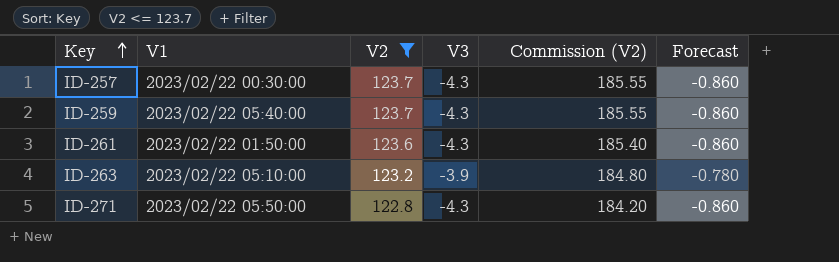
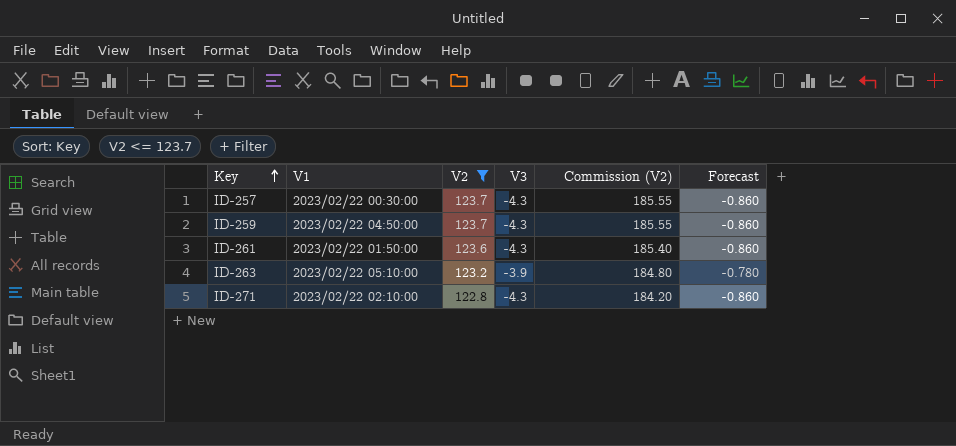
ID-259 | V1: 2023/02/22 05:40:00 -> 2023/02/22 04:50:00
ID-271 | V1: 2023/02/22 05:50:00 -> 2023/02/22 02:10:00

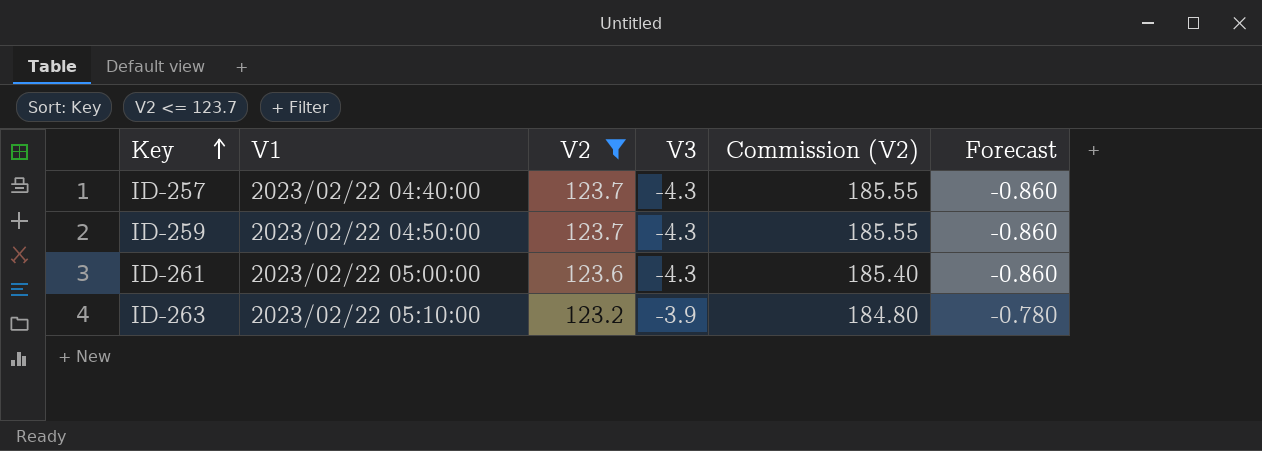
row ID-271: 2023/02/22 02:10:00 | 122.8 | -4.3 | 184.20 | -0.860 -> none
ID-257 | V1: 2023/02/22 00:30:00 -> 2023/02/22 04:40:00
ID-261 | V1: 2023/02/22 01:50:00 -> 2023/02/22 05:00:00

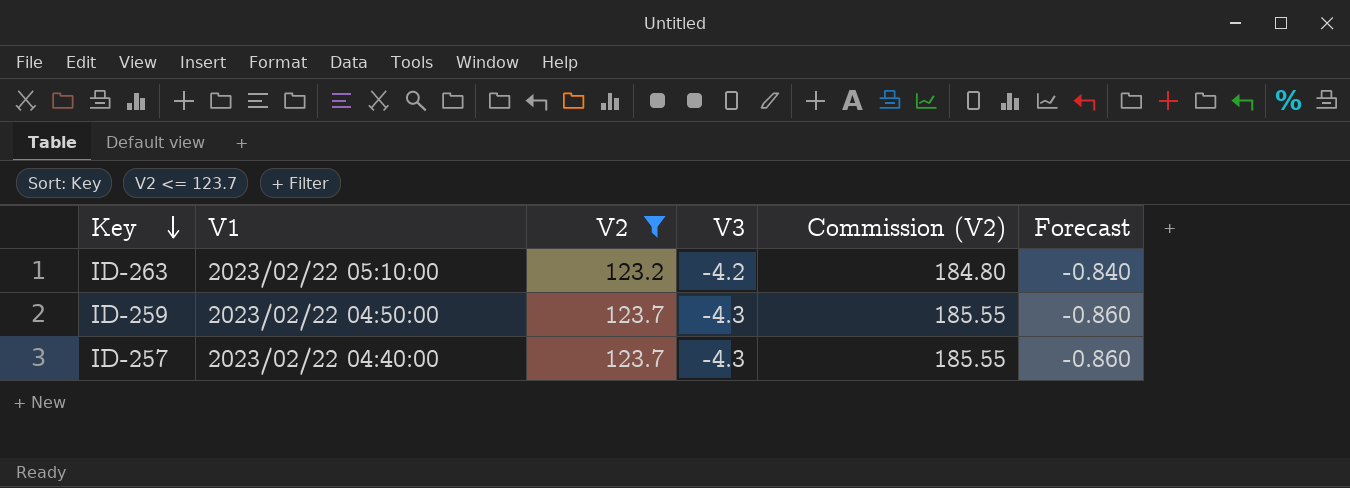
row order: Key ascending -> Key descending
row ID-261: 2023/02/22 05:00:00 | 123.6 | -4.3 | 185.40 | -0.860 -> none
ID-263 | V3: -3.9 -> -4.2
ID-263 | Forecast: -0.780 -> -0.840

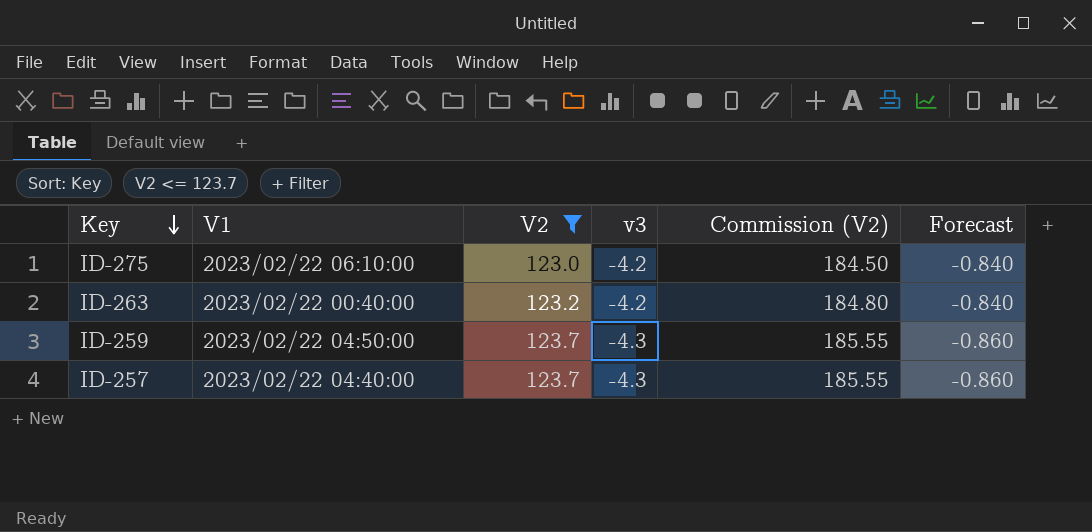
column name: V3 -> v3
row ID-275: none -> 2023/02/22 06:10:00 | 123.0 | -4.2 | 184.50 | -0.840
ID-263 | V1: 2023/02/22 05:10:00 -> 2023/02/22 00:40:00

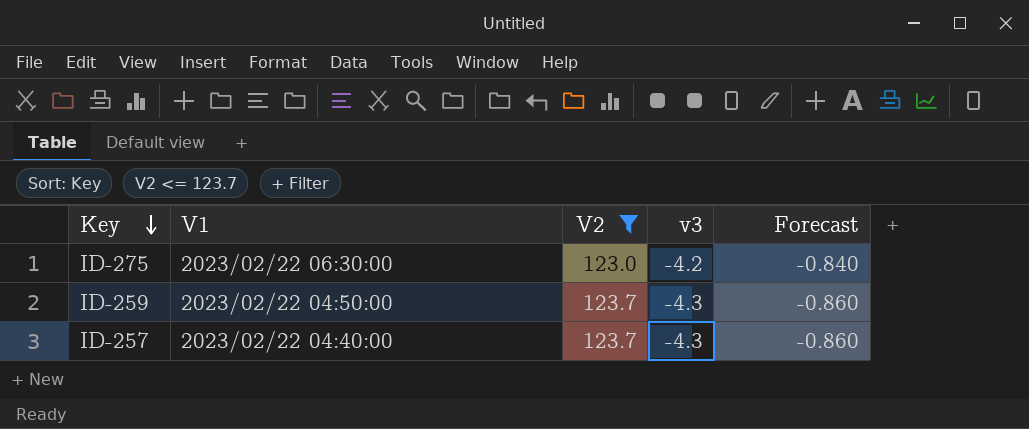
column Commission (V2) | formula: [V2] * 1.5 -> none
row ID-263: 2023/02/22 00:40:00 | 123.2 | -4.2 | 184.80 | -0.840 -> none
ID-275 | V1: 2023/02/22 06:10:00 -> 2023/02/22 06:30:00

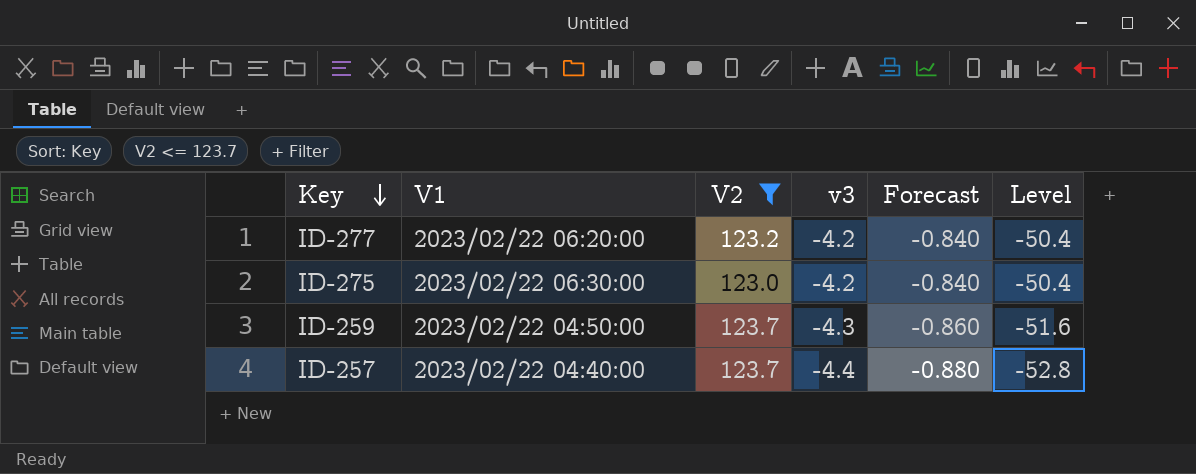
column Level | formula: none -> [v3] * 12
row ID-277: none -> 2023/02/22 06:20:00 | 123.2 | -4.2 | -0.840 | -50.4
ID-257 | v3: -4.3 -> -4.4
ID-257 | Forecast: -0.860 -> -0.880

